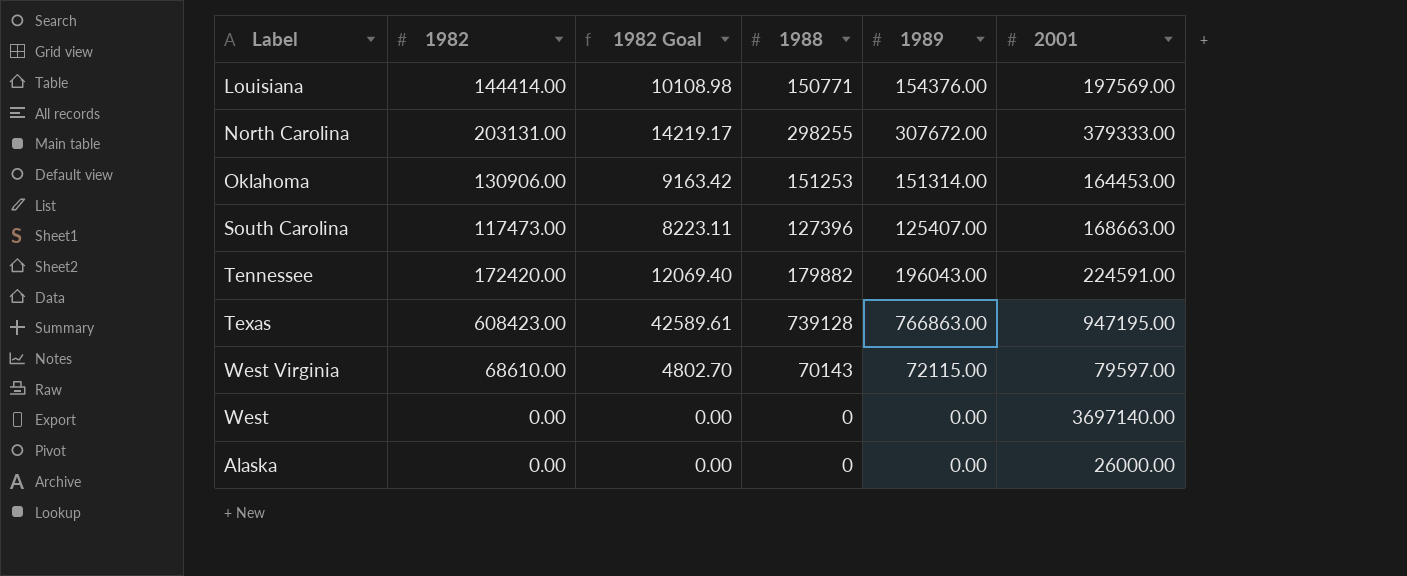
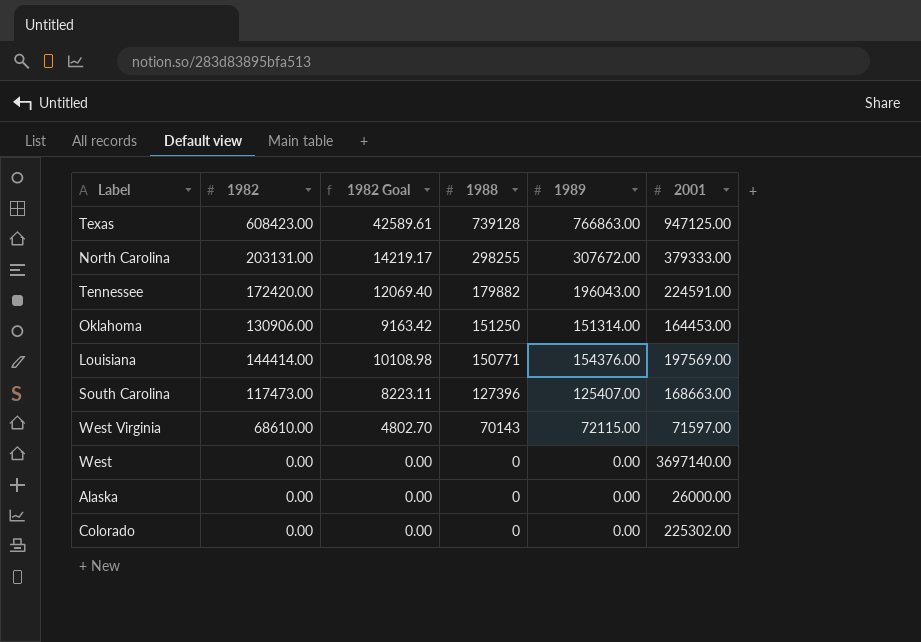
row order: none -> 1988 descending
Texas | 2001: 947195.00 -> 947125.00
Oklahoma | 1988: 151253 -> 151250
West Virginia | 2001: 79597.00 -> 71597.00
row Colorado: none -> 0.00 | 0.00 | 0 | 0.00 | 225302.00

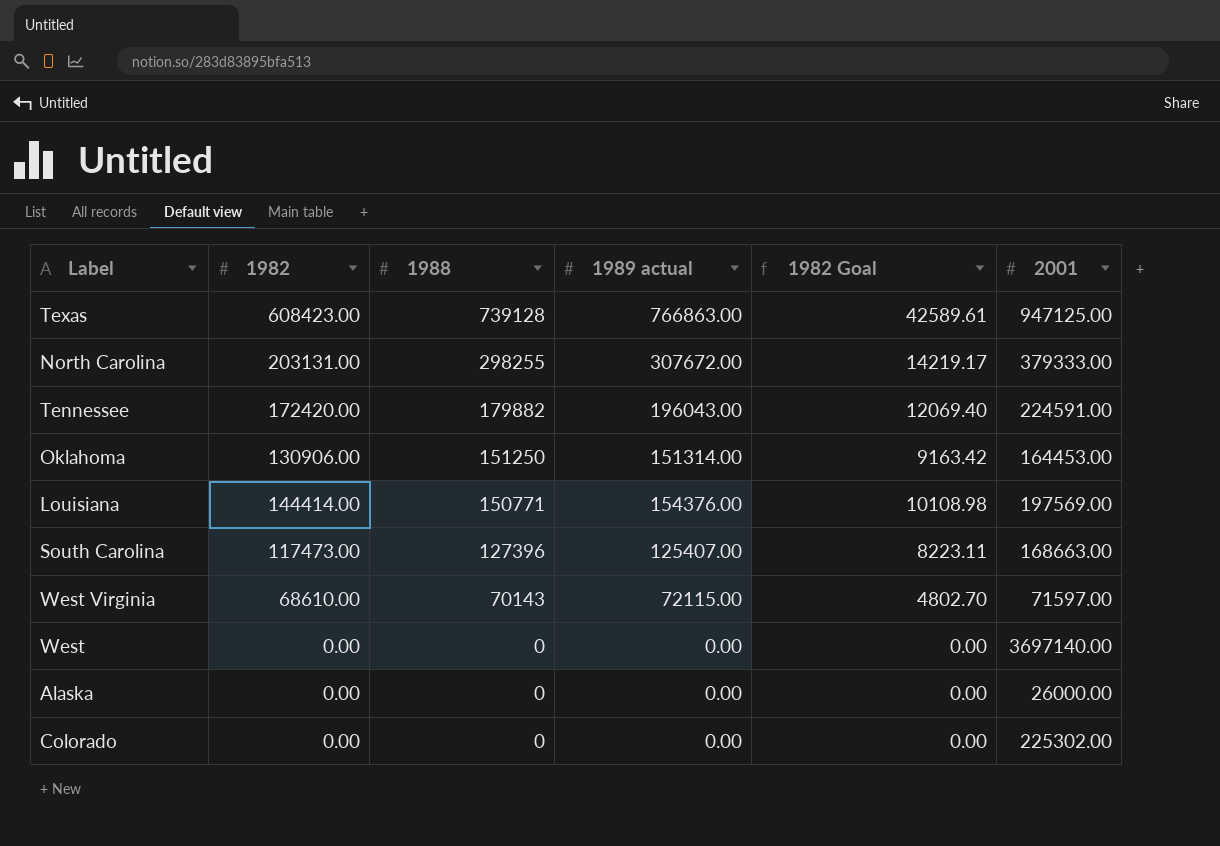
column name: 1989 -> 1989 actual
column 1982 Goal | position: 3 -> 5

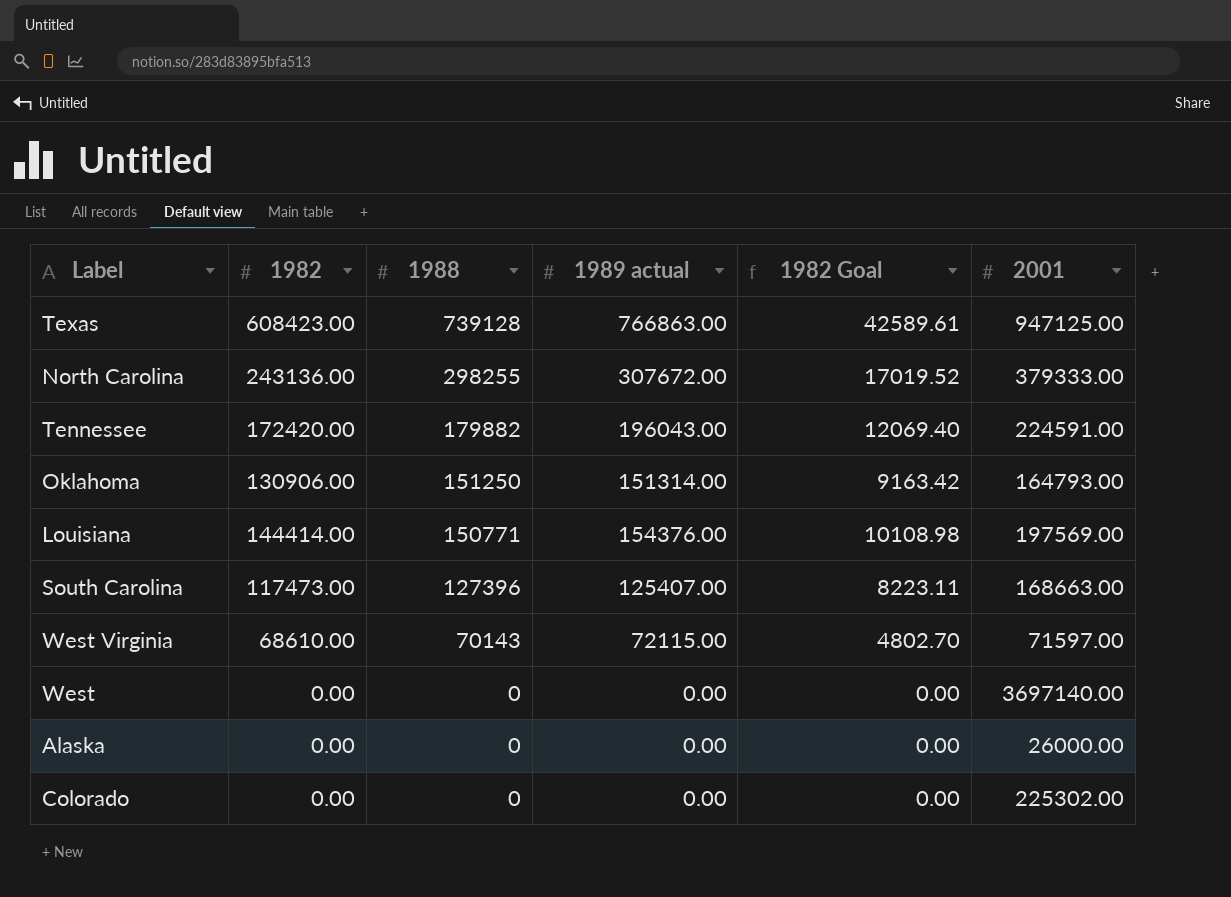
North Carolina | 1982: 203131.00 -> 243136.00
North Carolina | 1982 Goal: 14219.17 -> 17019.52
Oklahoma | 2001: 164453.00 -> 164793.00

